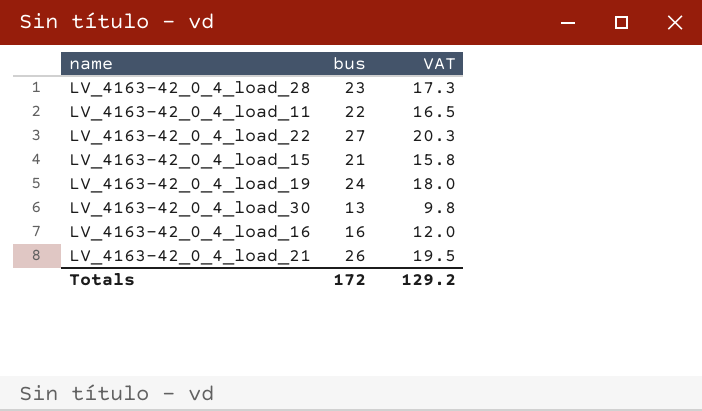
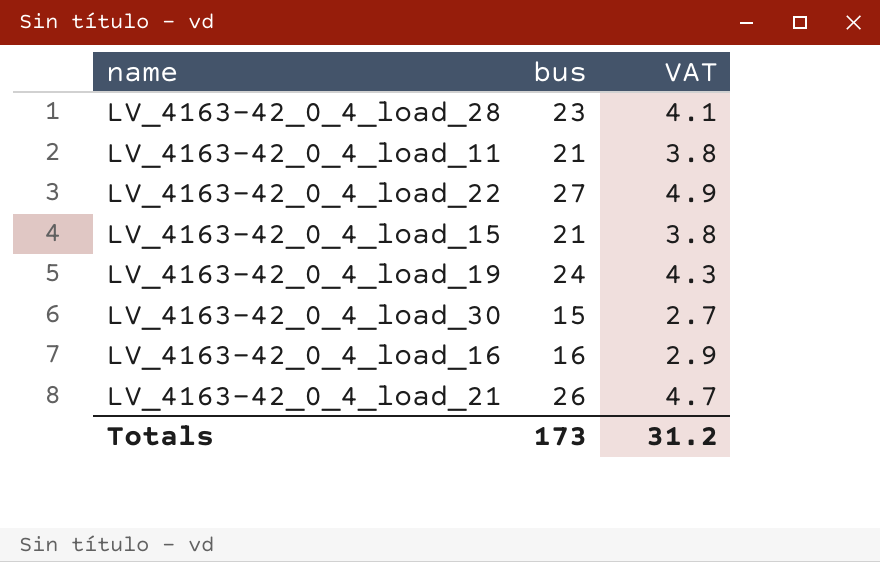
column VAT | formula: [bus] * 0.75 -> [bus] * 0.18
LV_4163-42_0_4_load_11 | bus: 22 -> 21
LV_4163-42_0_4_load_30 | bus: 13 -> 15
Totals | bus: 172 -> 173
Totals | VAT: 129.2 -> 31.2

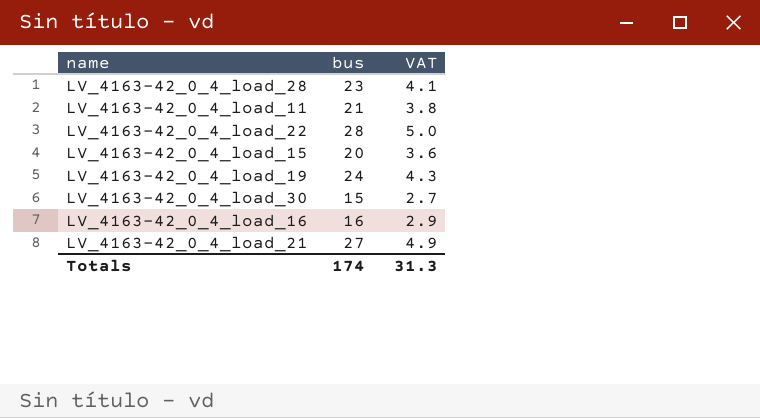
LV_4163-42_0_4_load_22 | bus: 27 -> 28
LV_4163-42_0_4_load_22 | VAT: 4.9 -> 5.0
LV_4163-42_0_4_load_15 | bus: 21 -> 20
LV_4163-42_0_4_load_15 | VAT: 3.8 -> 3.6
LV_4163-42_0_4_load_21 | bus: 26 -> 27
LV_4163-42_0_4_load_21 | VAT: 4.7 -> 4.9
Totals | bus: 173 -> 174
Totals | VAT: 31.2 -> 31.3

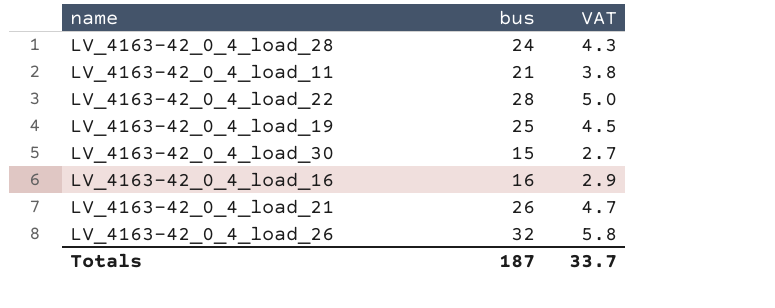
row LV_4163-42_0_4_load_15: 20 | 3.6 -> none
LV_4163-42_0_4_load_28 | bus: 23 -> 24
LV_4163-42_0_4_load_28 | VAT: 4.1 -> 4.3
LV_4163-42_0_4_load_19 | bus: 24 -> 25
LV_4163-42_0_4_load_19 | VAT: 4.3 -> 4.5
LV_4163-42_0_4_load_21 | bus: 27 -> 26
LV_4163-42_0_4_load_21 | VAT: 4.9 -> 4.7
row LV_4163-42_0_4_load_26: none -> 32 | 5.8
Totals | bus: 174 -> 187
Totals | VAT: 31.3 -> 33.7

